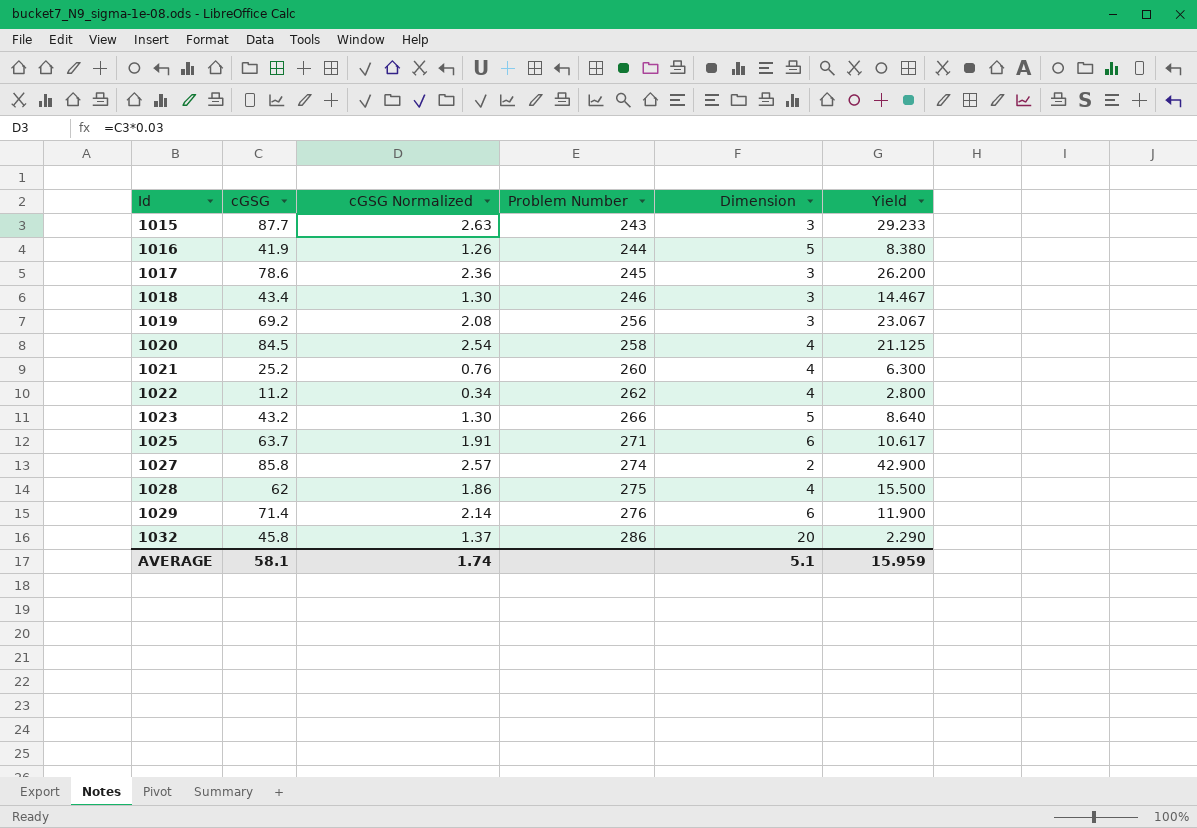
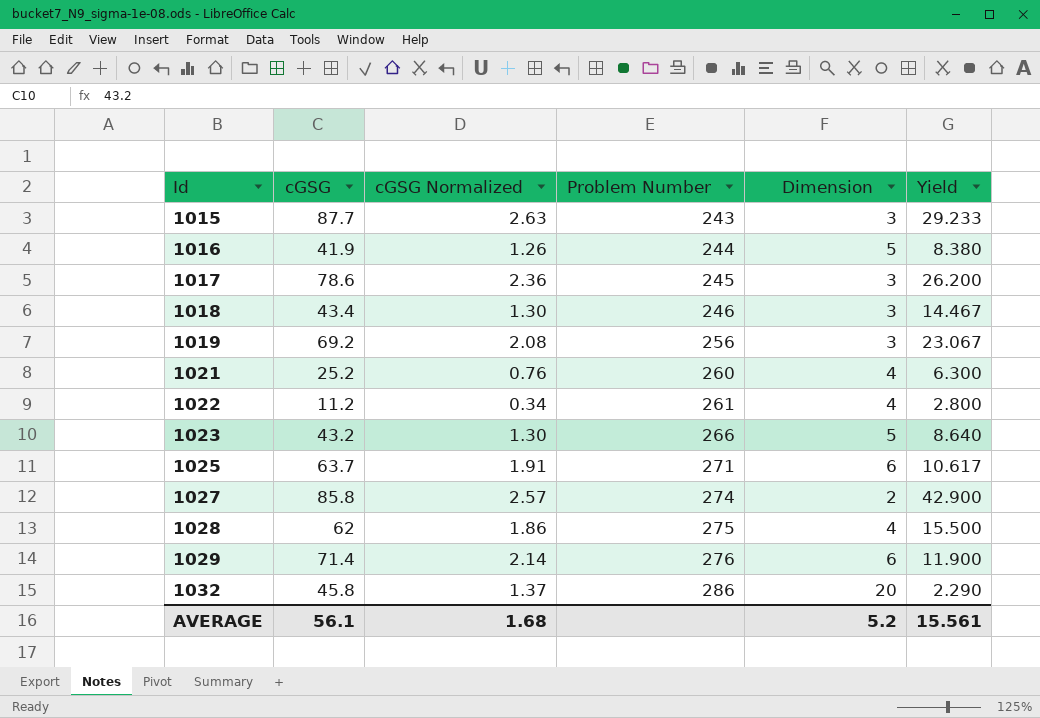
row 1020: 84.5 | 2.54 | 258 | 4 | 21.125 -> none
1022 | Problem Number: 262 -> 261
AVERAGE | cGSG: 58.1 -> 56.1
AVERAGE | cGSG Normalized: 1.74 -> 1.68
AVERAGE | Dimension: 5.1 -> 5.2
AVERAGE | Yield: 15.959 -> 15.561

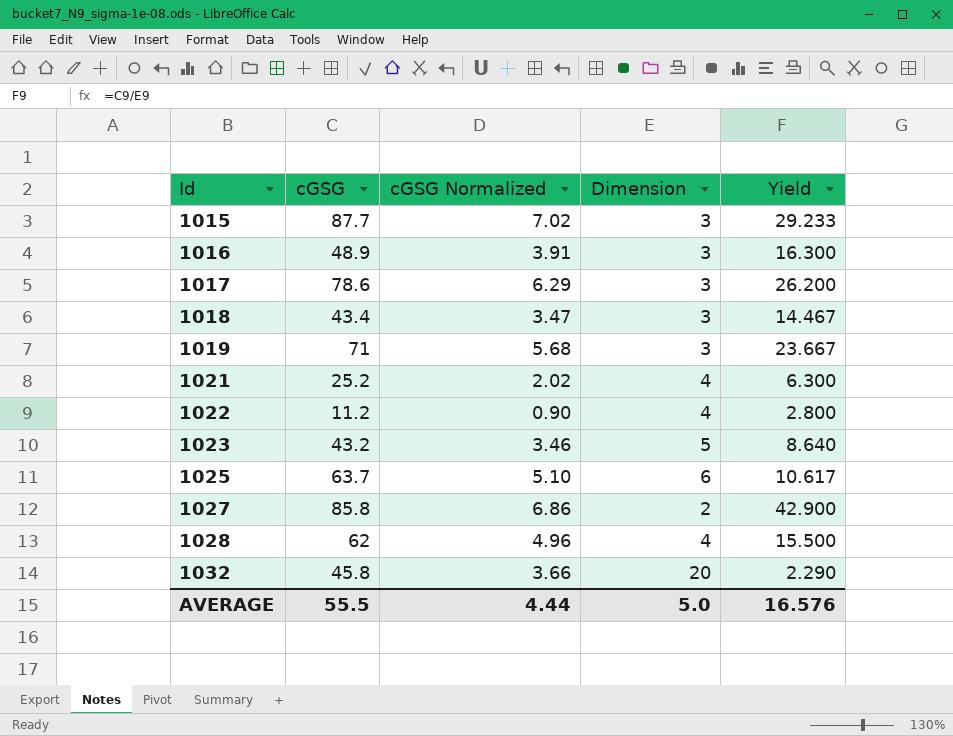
column Problem Number | position: 4 -> none
column cGSG Normalized | formula: [cGSG] * 0.03 -> [cGSG] * 0.08
row 1029: 71.4 | 2.14 | 276 | 6 | 11.900 -> none
1016 | cGSG: 41.9 -> 48.9
1016 | Dimension: 5 -> 3
1016 | Yield: 8.380 -> 16.300
1019 | cGSG: 69.2 -> 71
1019 | Yield: 23.067 -> 23.667
AVERAGE | cGSG: 56.1 -> 55.5
AVERAGE | cGSG Normalized: 1.68 -> 4.44
AVERAGE | Dimension: 5.2 -> 5.0
AVERAGE | Yield: 15.561 -> 16.576

